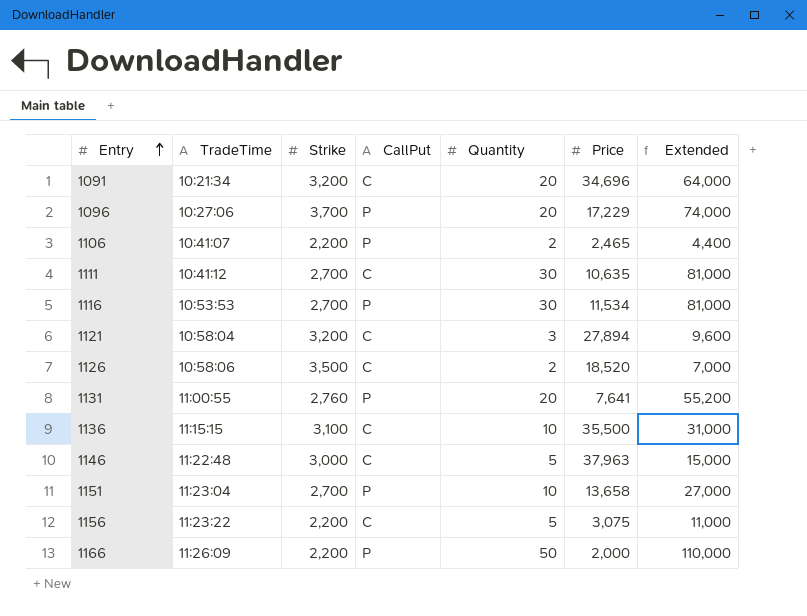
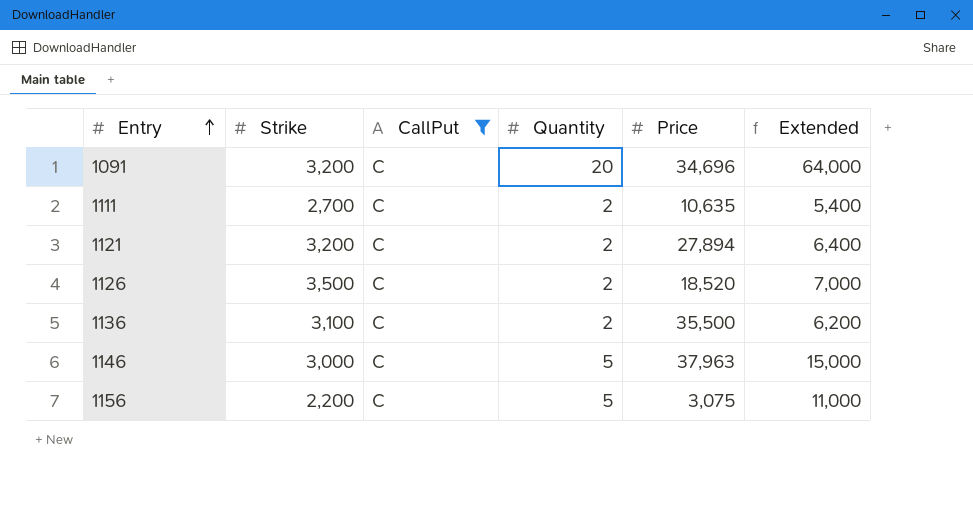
filter: none -> CallPut = C
column TradeTime | position: 2 -> none
1111 | Quantity: 30 -> 2
1111 | Extended: 81,000 -> 5,400
1121 | Quantity: 3 -> 2
1121 | Extended: 9,600 -> 6,400
1136 | Quantity: 10 -> 2
1136 | Extended: 31,000 -> 6,200

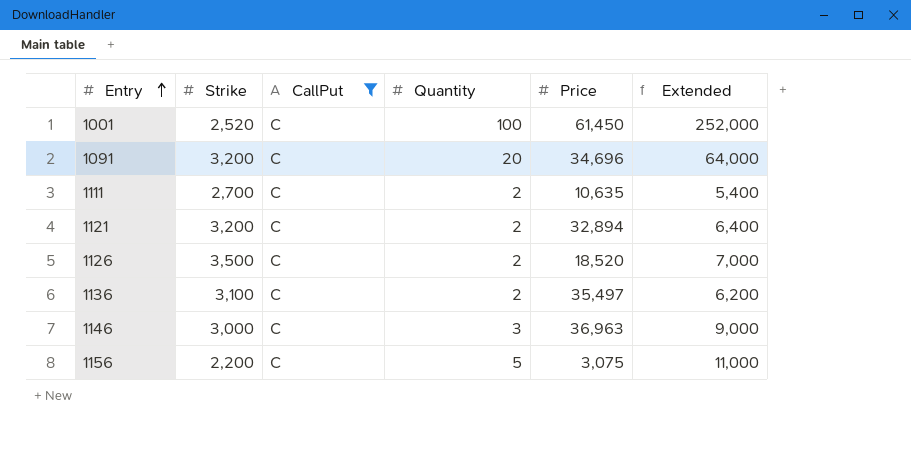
row 1001: none -> 2,520 | C | 100 | 61,450 | 252,000
1121 | Price: 27,894 -> 32,894
1136 | Price: 35,500 -> 35,497
1146 | Quantity: 5 -> 3
1146 | Price: 37,963 -> 36,963
1146 | Extended: 15,000 -> 9,000

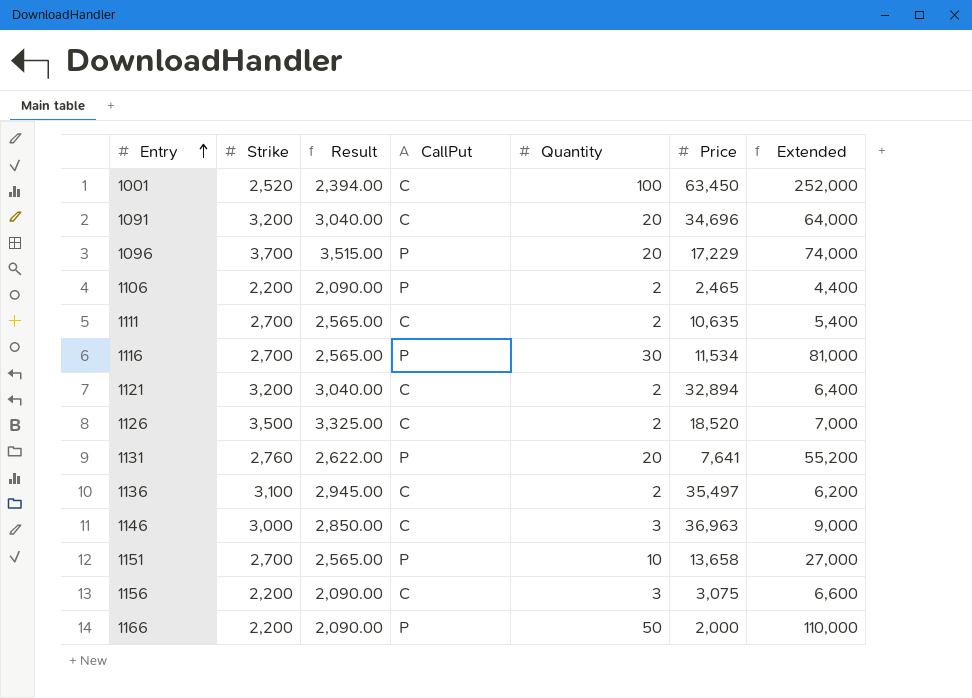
filter: CallPut = C -> none
column Result | formula: none -> [Strike] * 0.95
1001 | Price: 61,450 -> 63,450
1156 | Quantity: 5 -> 3
1156 | Extended: 11,000 -> 6,600

